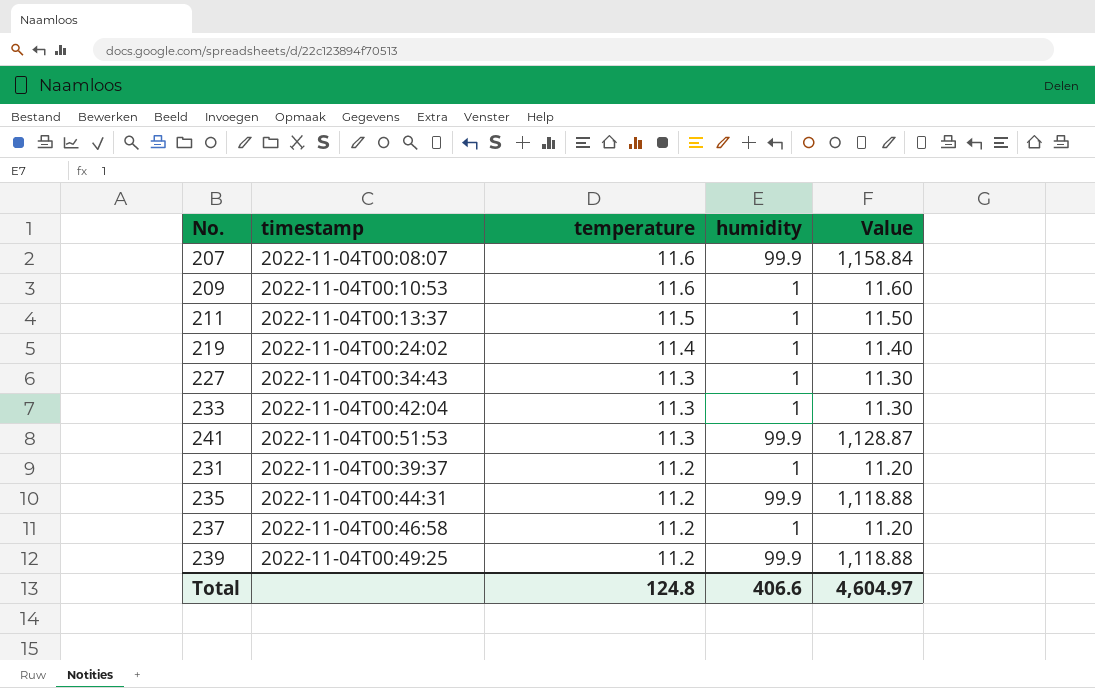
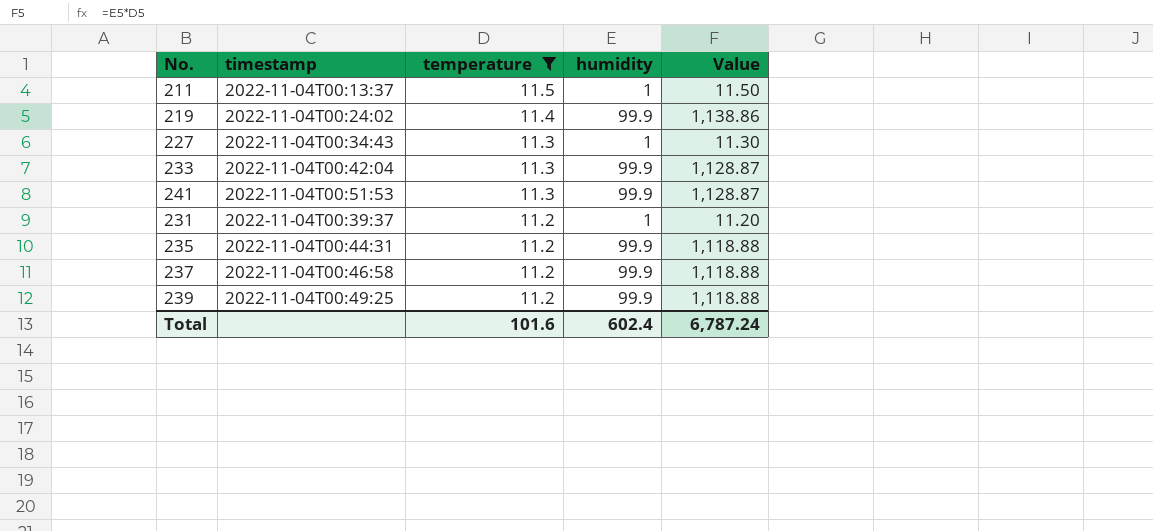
filter: none -> temperature != 11.6
219 | humidity: 1 -> 99.9
219 | Value: 11.40 -> 1,138.86
233 | humidity: 1 -> 99.9
233 | Value: 11.30 -> 1,128.87
237 | humidity: 1 -> 99.9
237 | Value: 11.20 -> 1,118.88
Total | temperature: 124.8 -> 101.6
Total | humidity: 406.6 -> 602.4
Total | Value: 4,604.97 -> 6,787.24

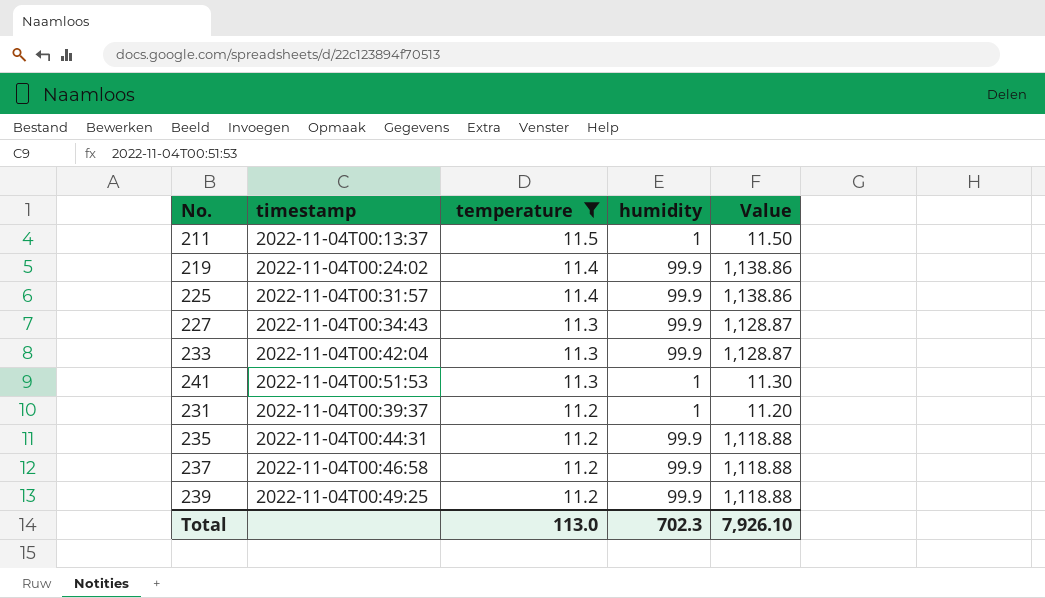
row 225: none -> 2022-11-04T00:31:57 | 11.4 | 99.9 | 1,138.86
227 | humidity: 1 -> 99.9
227 | Value: 11.30 -> 1,128.87
241 | humidity: 99.9 -> 1
241 | Value: 1,128.87 -> 11.30
Total | temperature: 101.6 -> 113.0
Total | humidity: 602.4 -> 702.3
Total | Value: 6,787.24 -> 7,926.10

